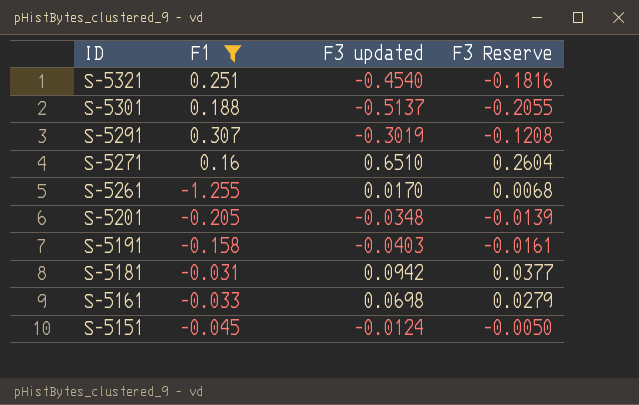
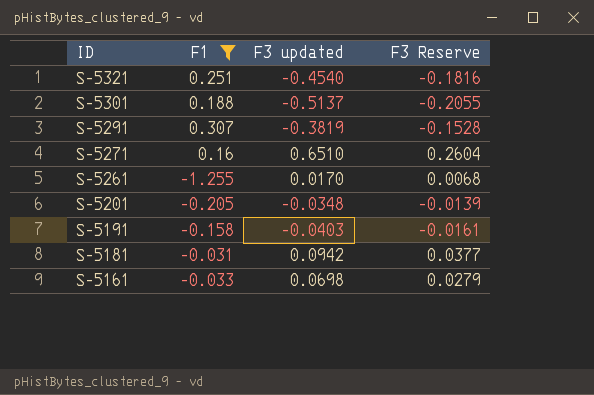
row S-5151: -0.045 | -0.0124 | -0.0050 -> none
S-5291 | F3 updated: -0.3019 -> -0.3819
S-5291 | F3 Reserve: -0.1208 -> -0.1528

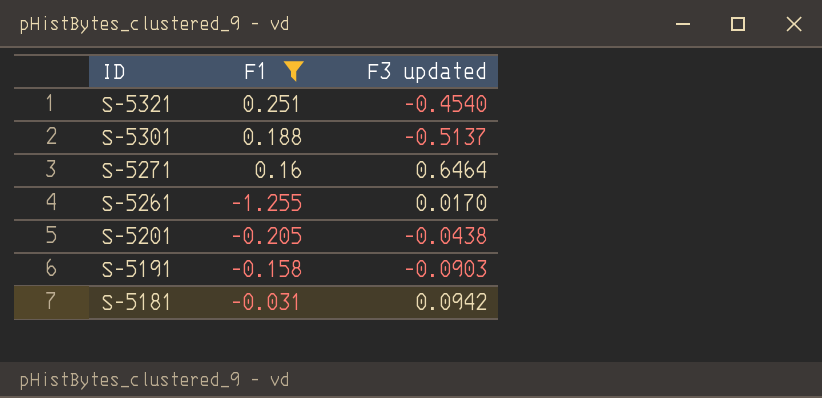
column F3 Reserve | formula: [F3 updated] * 0.4 -> none
row S-5291: 0.307 | -0.3819 | -0.1528 -> none
row S-5161: -0.033 | 0.0698 | 0.0279 -> none
S-5271 | F3 updated: 0.6510 -> 0.6464
S-5201 | F3 updated: -0.0348 -> -0.0438
S-5191 | F3 updated: -0.0403 -> -0.0903

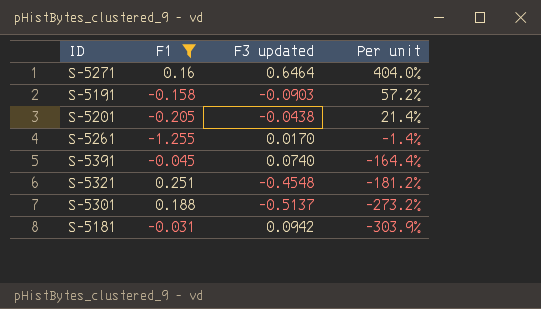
row order: ID descending -> Per unit descending
column Per unit | formula: none -> [F3 updated] / [F1]
row S-5391: none -> -0.045 | 0.0740 | -164.4%
S-5321 | F3 updated: -0.4540 -> -0.4548

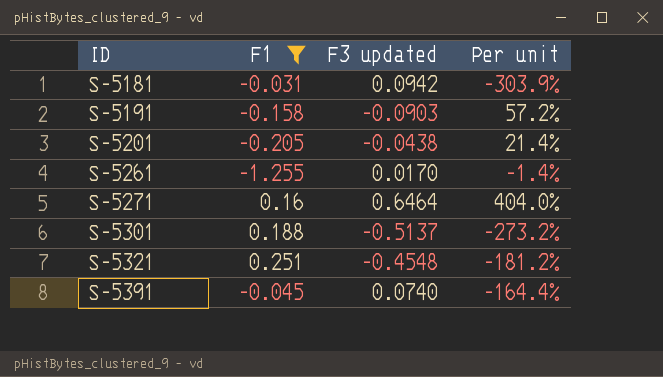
row order: Per unit descending -> ID ascending

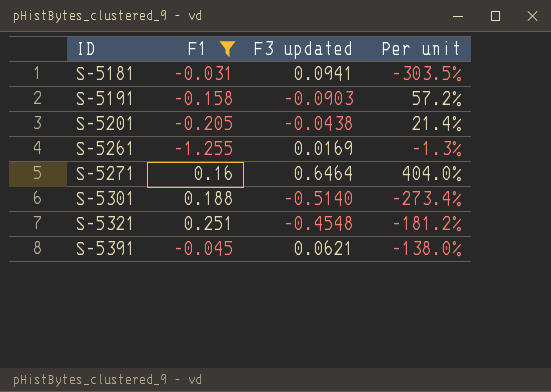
S-5181 | F3 updated: 0.0942 -> 0.0941
S-5181 | Per unit: -303.9% -> -303.5%
S-5261 | F3 updated: 0.0170 -> 0.0169
S-5261 | Per unit: -1.4% -> -1.3%
S-5301 | F3 updated: -0.5137 -> -0.5140
S-5301 | Per unit: -273.2% -> -273.4%
S-5391 | F3 updated: 0.0740 -> 0.0621
S-5391 | Per unit: -164.4% -> -138.0%

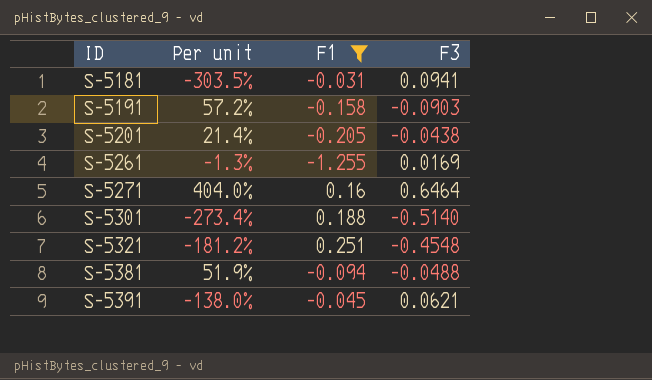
column Per unit | position: 4 -> 2
column name: F3 updated -> F3
row S-5381: none -> 51.9% | -0.094 | -0.0488

